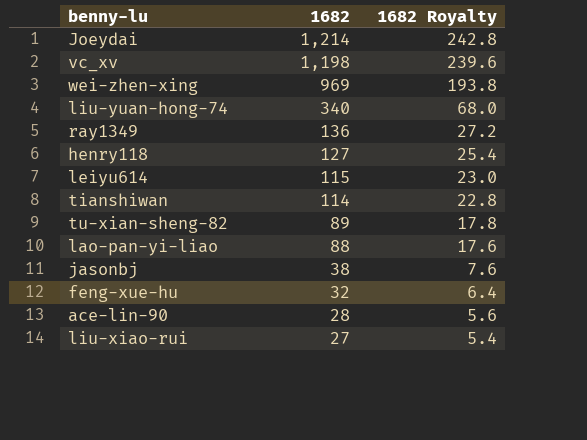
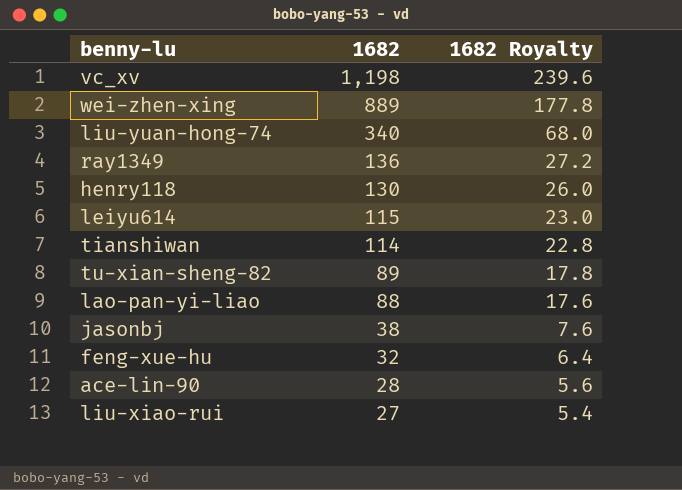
row Joeydai: 1,214 | 242.8 -> none
wei-zhen-xing | 1682: 969 -> 889
wei-zhen-xing | 1682 Royalty: 193.8 -> 177.8
henry118 | 1682: 127 -> 130
henry118 | 1682 Royalty: 25.4 -> 26.0

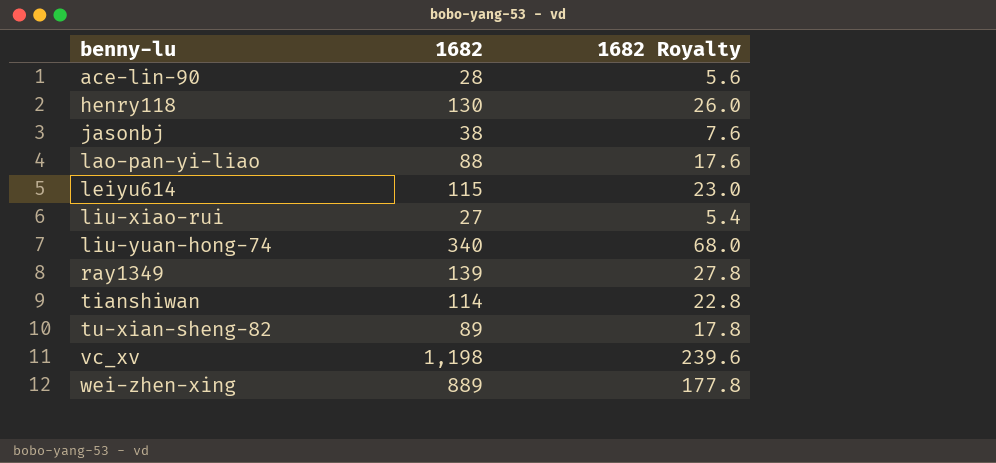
row order: 1682 descending -> benny-lu ascending
row feng-xue-hu: 32 | 6.4 -> none
ray1349 | 1682: 136 -> 139
ray1349 | 1682 Royalty: 27.2 -> 27.8

